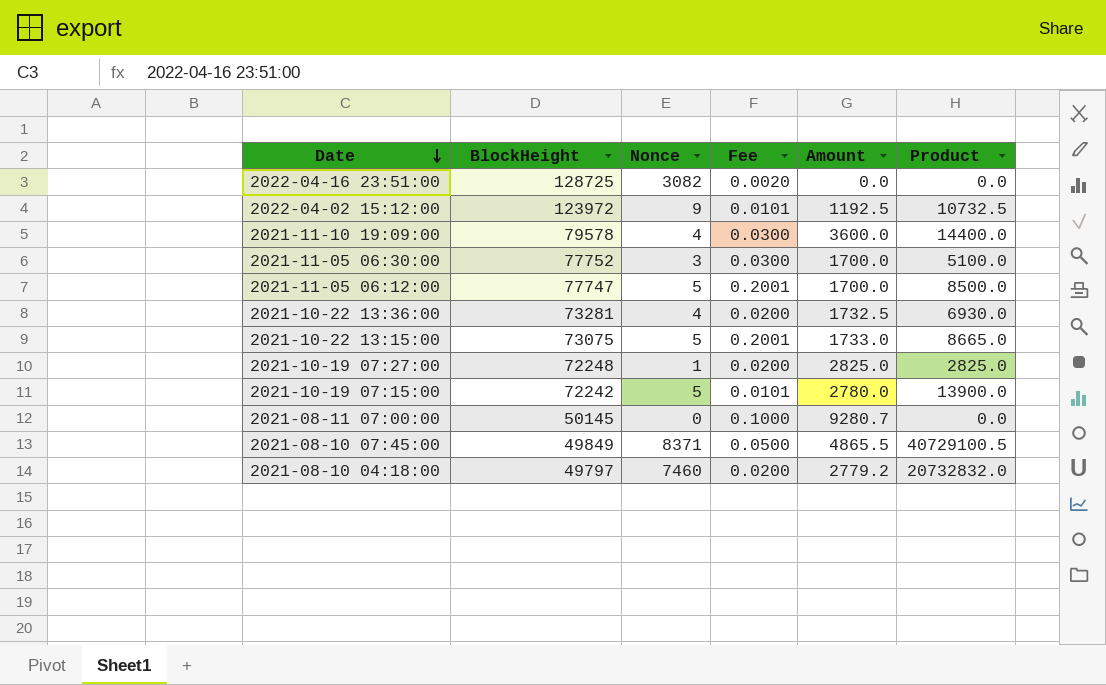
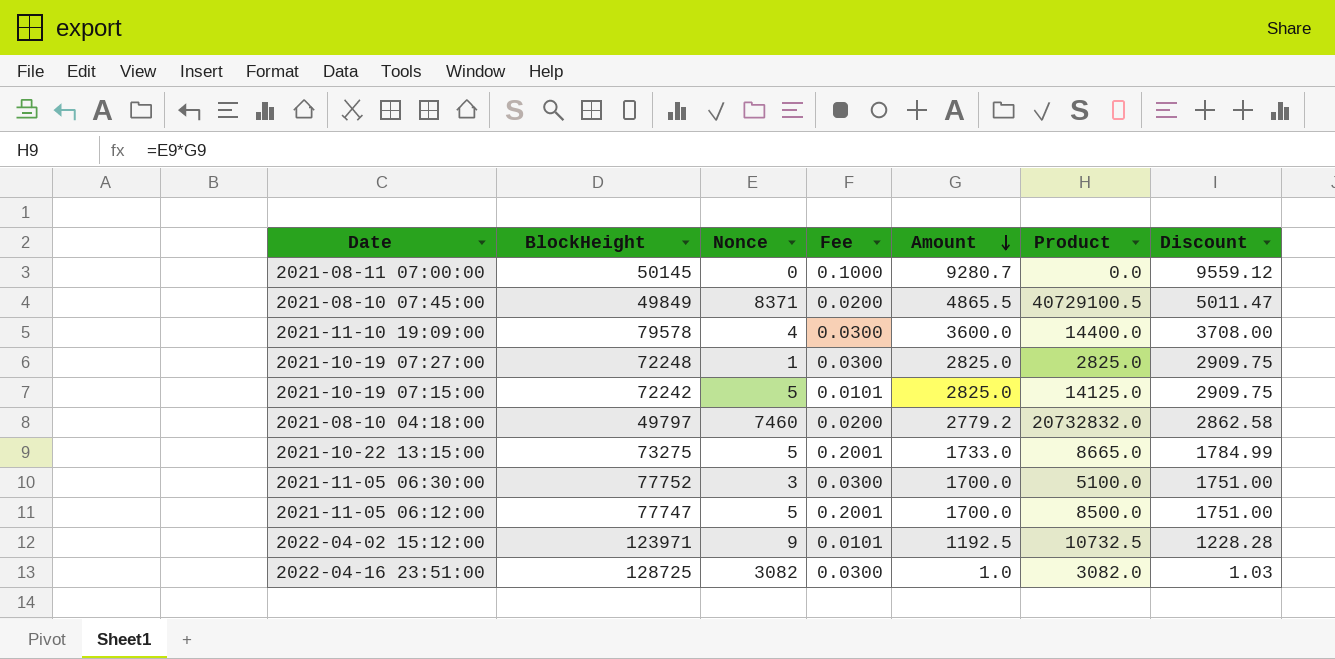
row order: Date descending -> Amount descending
column Discount | formula: none -> [Amount] * 1.03
row 2021-10-22 13:36:00: 73281 | 4 | 0.0200 | 1732.5 | 6930.0 -> none
2021-08-10 07:45:00 | Fee: 0.0500 -> 0.0200
2021-10-19 07:27:00 | Fee: 0.0200 -> 0.0300
2021-10-19 07:15:00 | Amount: 2780.0 -> 2825.0
2021-10-19 07:15:00 | Product: 13900.0 -> 14125.0
2021-10-22 13:15:00 | BlockHeight: 73075 -> 73275
2022-04-02 15:12:00 | BlockHeight: 123972 -> 123971
2022-04-16 23:51:00 | Fee: 0.0020 -> 0.0300
2022-04-16 23:51:00 | Amount: 0.0 -> 1.0
2022-04-16 23:51:00 | Product: 0.0 -> 3082.0

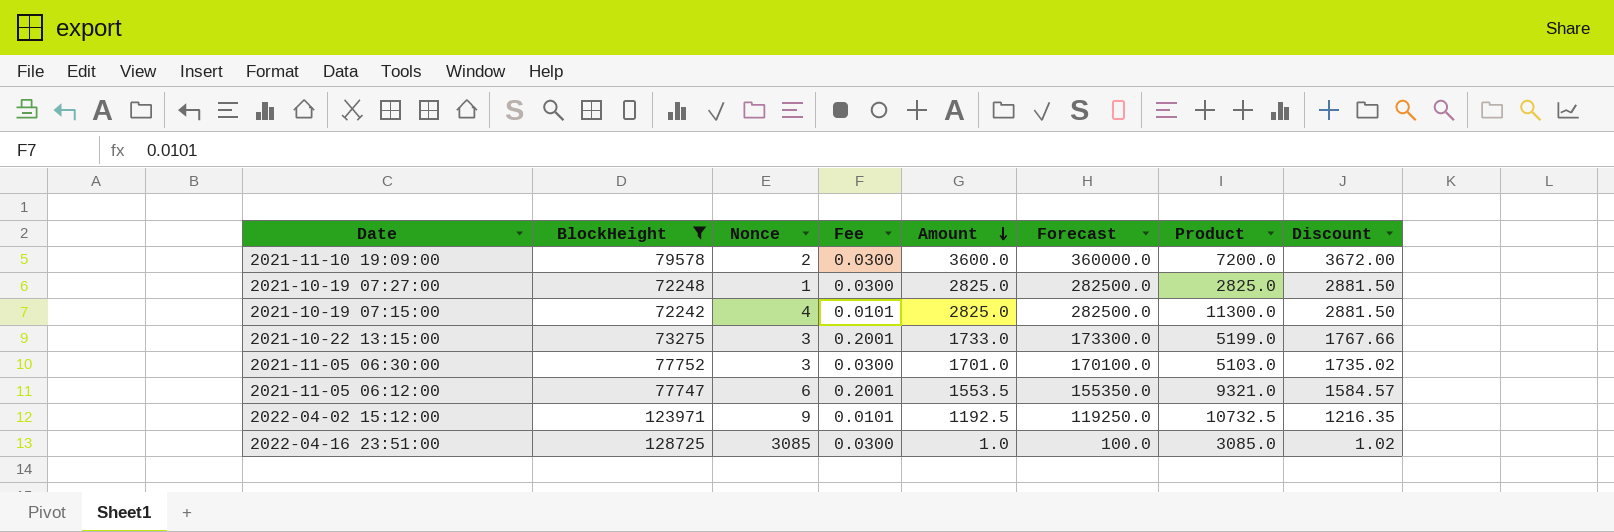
filter: none -> BlockHeight >= 72242
column Forecast | formula: none -> [Amount] * 100
column Discount | formula: [Amount] * 1.03 -> [Amount] * 1.02
2021-11-10 19:09:00 | Nonce: 4 -> 2
2021-11-10 19:09:00 | Product: 14400.0 -> 7200.0
2021-10-19 07:15:00 | Nonce: 5 -> 4
2021-10-19 07:15:00 | Product: 14125.0 -> 11300.0
2021-10-22 13:15:00 | Nonce: 5 -> 3
2021-10-22 13:15:00 | Product: 8665.0 -> 5199.0
2021-11-05 06:30:00 | Amount: 1700.0 -> 1701.0
2021-11-05 06:30:00 | Product: 5100.0 -> 5103.0
2021-11-05 06:12:00 | Nonce: 5 -> 6
2021-11-05 06:12:00 | Amount: 1700.0 -> 1553.5
2021-11-05 06:12:00 | Product: 8500.0 -> 9321.0
2022-04-16 23:51:00 | Nonce: 3082 -> 3085
2022-04-16 23:51:00 | Product: 3082.0 -> 3085.0

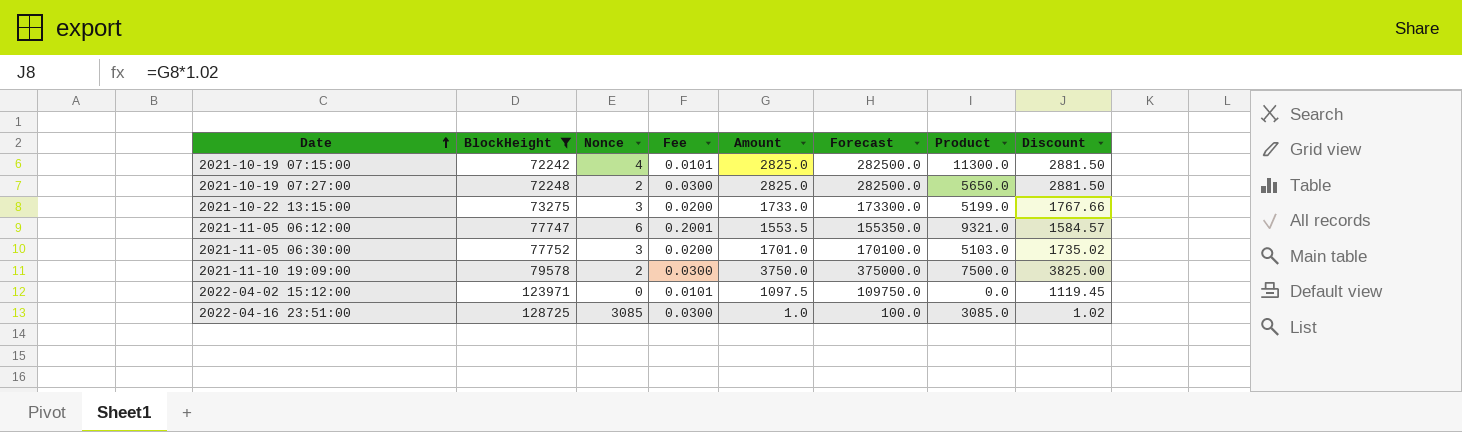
row order: Amount descending -> Date ascending
2021-10-19 07:27:00 | Nonce: 1 -> 2
2021-10-19 07:27:00 | Product: 2825.0 -> 5650.0
2021-10-22 13:15:00 | Fee: 0.2001 -> 0.0200
2021-11-05 06:30:00 | Fee: 0.0300 -> 0.0200
2021-11-10 19:09:00 | Amount: 3600.0 -> 3750.0
2021-11-10 19:09:00 | Forecast: 360000.0 -> 375000.0
2021-11-10 19:09:00 | Product: 7200.0 -> 7500.0
2021-11-10 19:09:00 | Discount: 3672.00 -> 3825.00
2022-04-02 15:12:00 | Nonce: 9 -> 0
2022-04-02 15:12:00 | Amount: 1192.5 -> 1097.5
2022-04-02 15:12:00 | Forecast: 119250.0 -> 109750.0
2022-04-02 15:12:00 | Product: 10732.5 -> 0.0
2022-04-02 15:12:00 | Discount: 1216.35 -> 1119.45

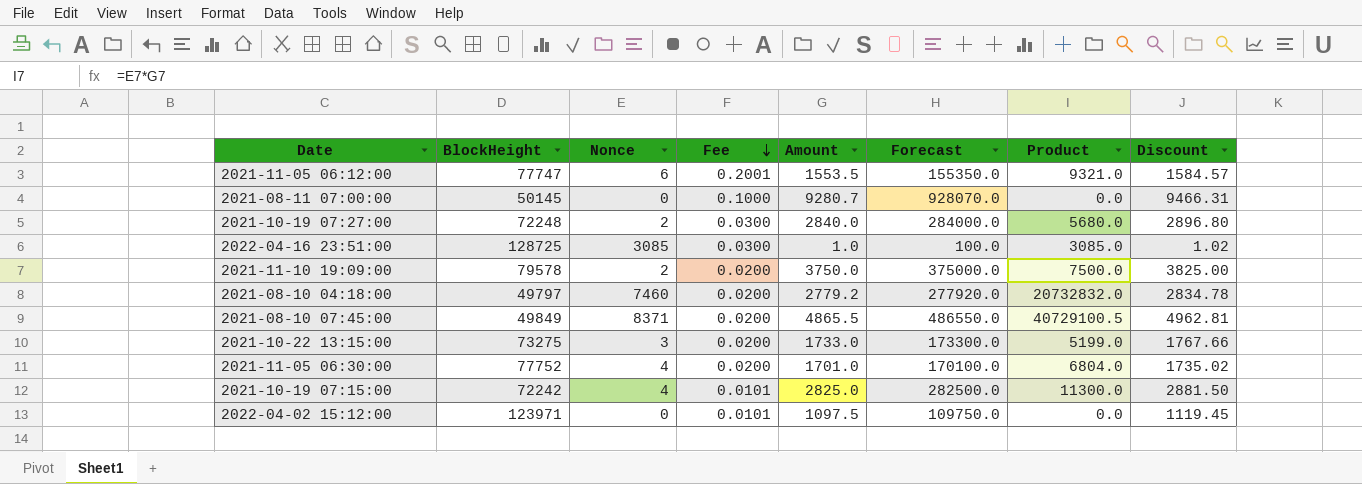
filter: BlockHeight >= 72242 -> none
row order: Date ascending -> Fee descending
2021-10-19 07:27:00 | Amount: 2825.0 -> 2840.0
2021-10-19 07:27:00 | Forecast: 282500.0 -> 284000.0
2021-10-19 07:27:00 | Product: 5650.0 -> 5680.0
2021-10-19 07:27:00 | Discount: 2881.50 -> 2896.80
2021-11-10 19:09:00 | Fee: 0.0300 -> 0.0200
2021-11-05 06:30:00 | Nonce: 3 -> 4
2021-11-05 06:30:00 | Product: 5103.0 -> 6804.0

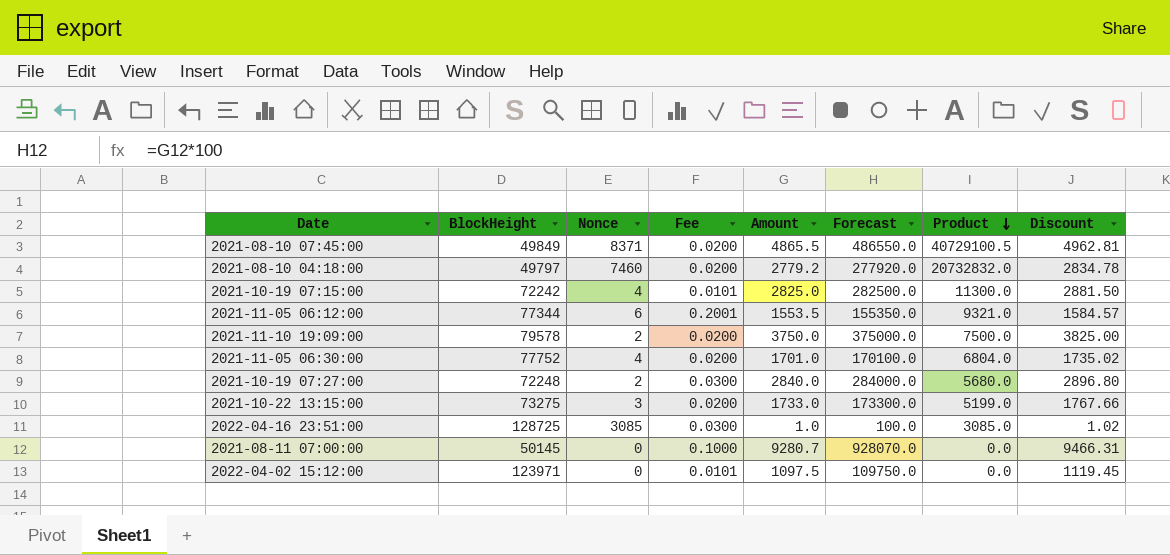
row order: Fee descending -> Product descending
2021-11-05 06:12:00 | BlockHeight: 77747 -> 77344

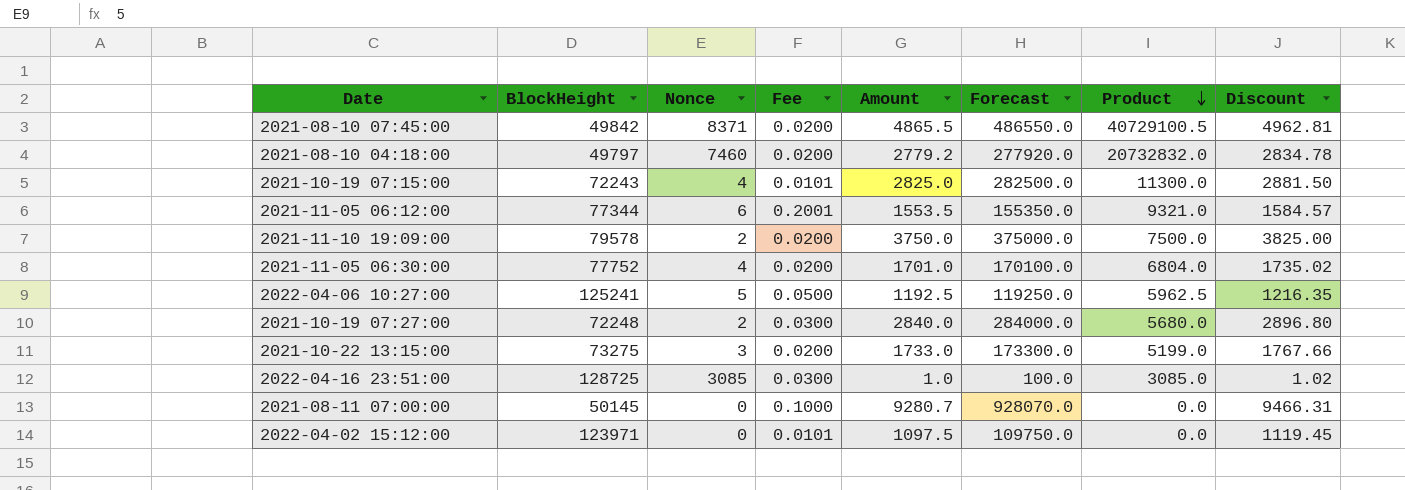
2021-08-10 07:45:00 | BlockHeight: 49849 -> 49842
2021-10-19 07:15:00 | BlockHeight: 72242 -> 72243
row 2022-04-06 10:27:00: none -> 125241 | 5 | 0.0500 | 1192.5 | 119250.0 | 5962.5 | 1216.35

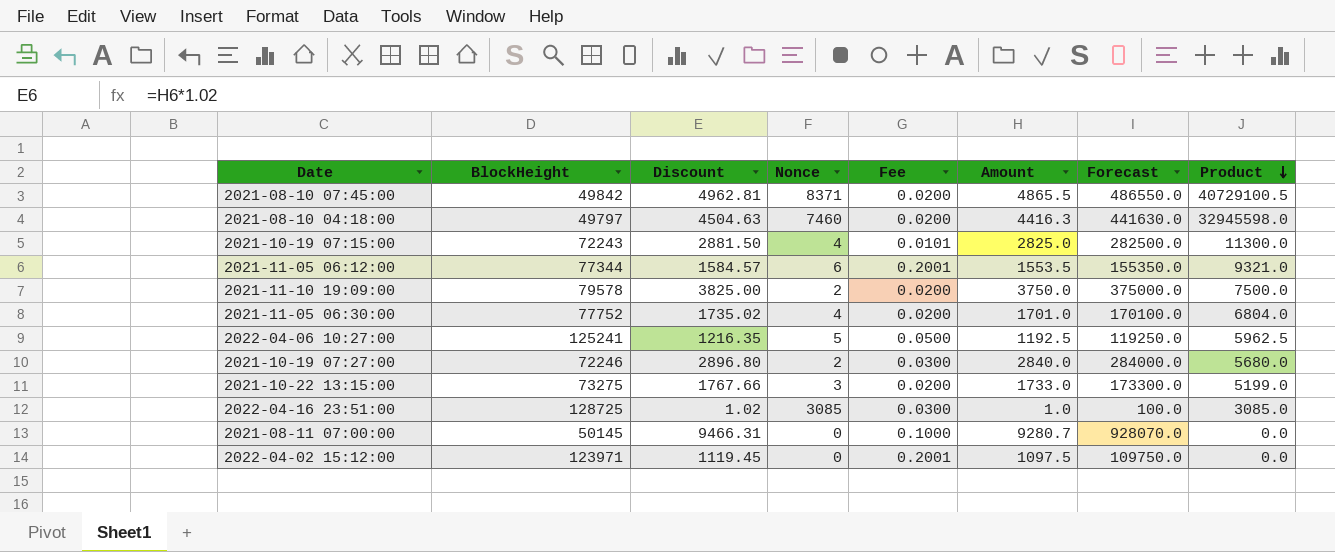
column Discount | position: 8 -> 3
2021-08-10 04:18:00 | Discount: 2834.78 -> 4504.63
2021-08-10 04:18:00 | Amount: 2779.2 -> 4416.3
2021-08-10 04:18:00 | Forecast: 277920.0 -> 441630.0
2021-08-10 04:18:00 | Product: 20732832.0 -> 32945598.0
2021-10-19 07:27:00 | BlockHeight: 72248 -> 72246
2022-04-02 15:12:00 | Fee: 0.0101 -> 0.2001

